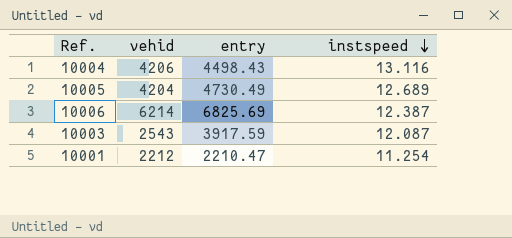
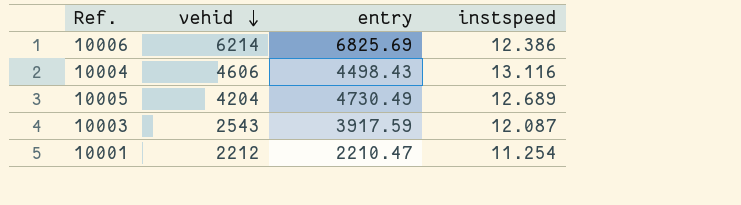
row order: instspeed descending -> vehid descending
10006 | instspeed: 12.387 -> 12.386
10004 | vehid: 4206 -> 4606

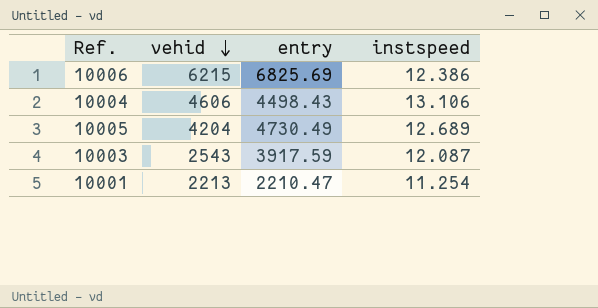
10006 | vehid: 6214 -> 6215
10004 | instspeed: 13.116 -> 13.106
10001 | vehid: 2212 -> 2213

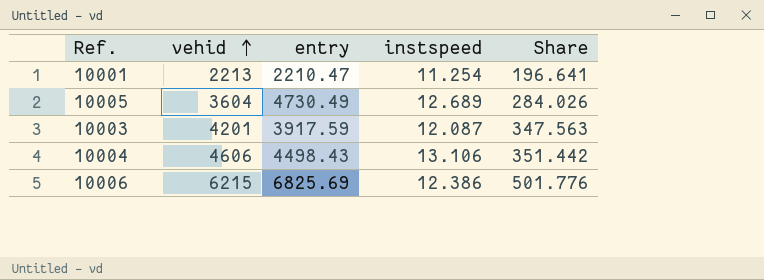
row order: vehid descending -> vehid ascending
column Share | formula: none -> [vehid] / [instspeed]
10005 | vehid: 4204 -> 3604
10003 | vehid: 2543 -> 4201

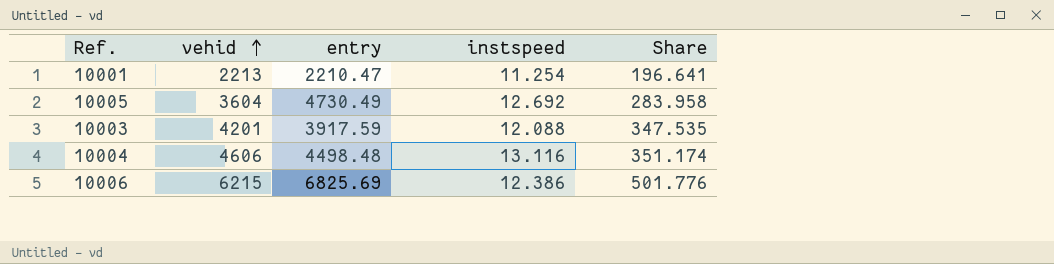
10005 | instspeed: 12.689 -> 12.692
10005 | Share: 284.026 -> 283.958
10003 | instspeed: 12.087 -> 12.088
10003 | Share: 347.563 -> 347.535
10004 | entry: 4498.43 -> 4498.48
10004 | instspeed: 13.106 -> 13.116
10004 | Share: 351.442 -> 351.174

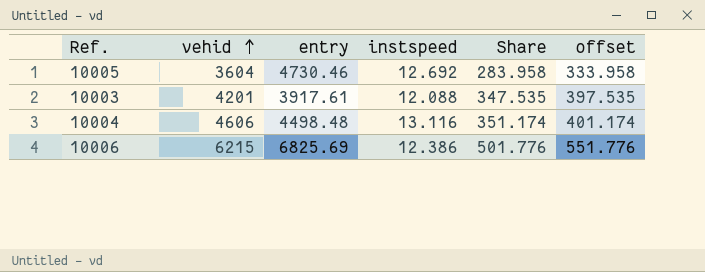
column offset | formula: none -> [Share] + 50
row 10001: 2213 | 2210.47 | 11.254 | 196.641 -> none
10005 | entry: 4730.49 -> 4730.46
10003 | entry: 3917.59 -> 3917.61

